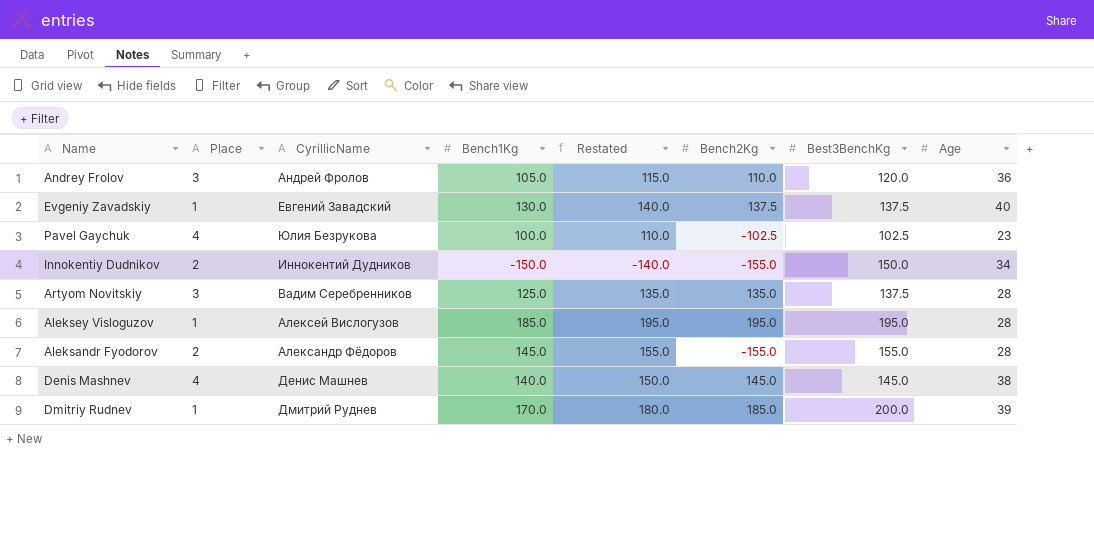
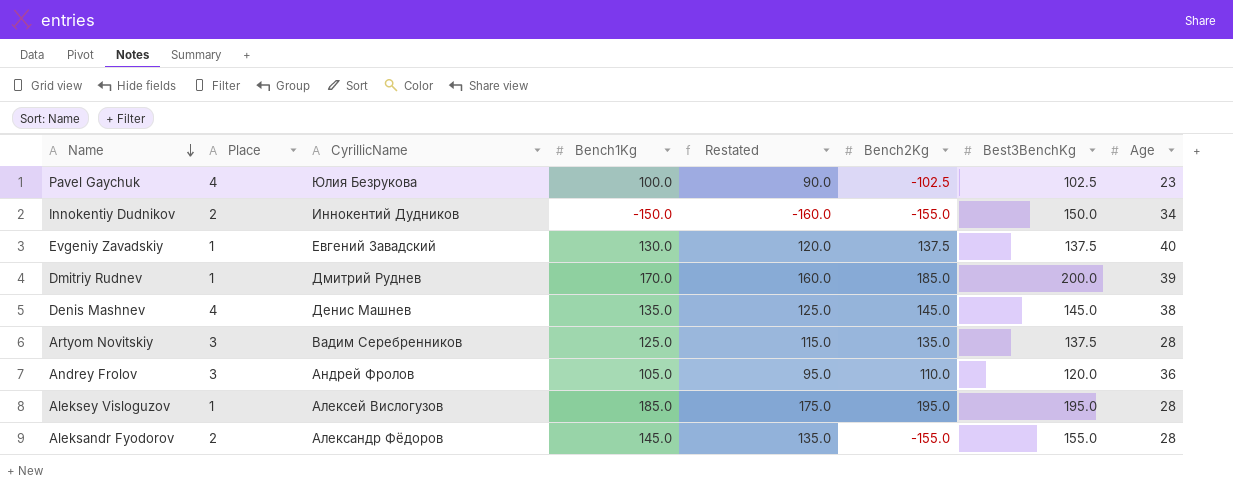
row order: none -> Name descending
column Restated | formula: [Bench1Kg] + 10 -> [Bench1Kg] - 10
Denis Mashnev | Bench1Kg: 140.0 -> 135.0

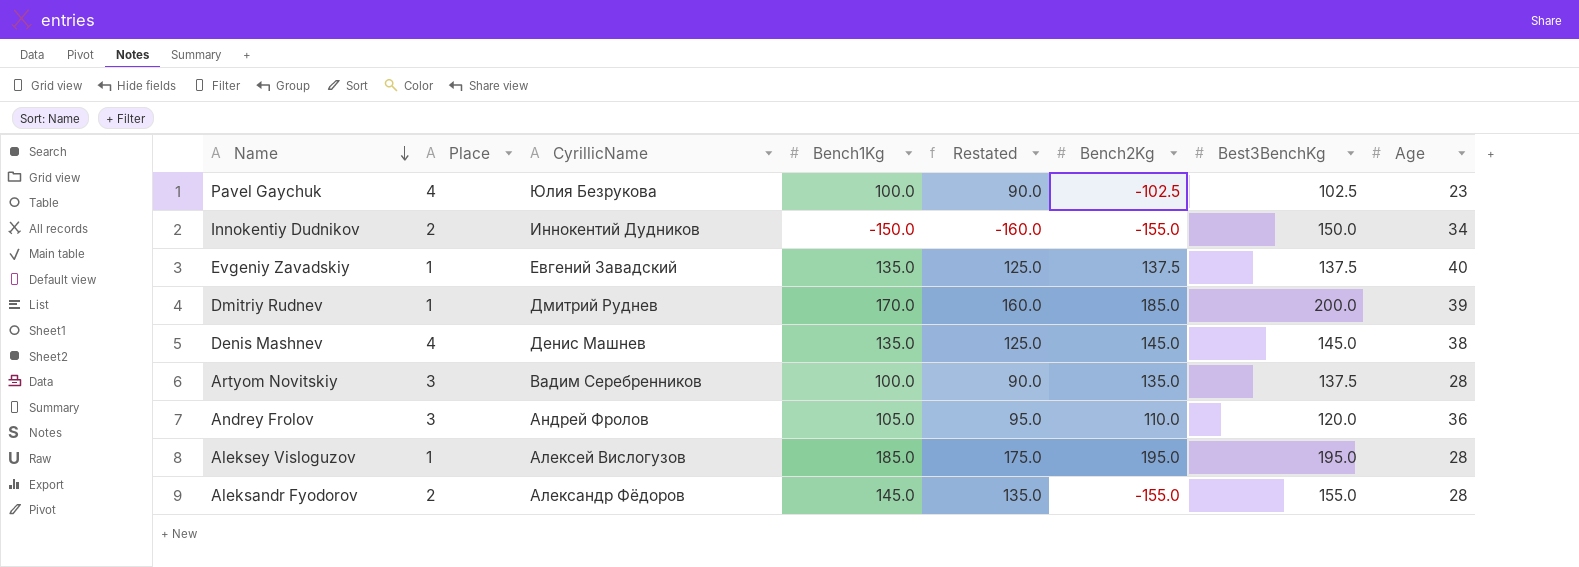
Evgeniy Zavadskiy | Bench1Kg: 130.0 -> 135.0
Evgeniy Zavadskiy | Restated: 120.0 -> 125.0
Artyom Novitskiy | Bench1Kg: 125.0 -> 100.0
Artyom Novitskiy | Restated: 115.0 -> 90.0

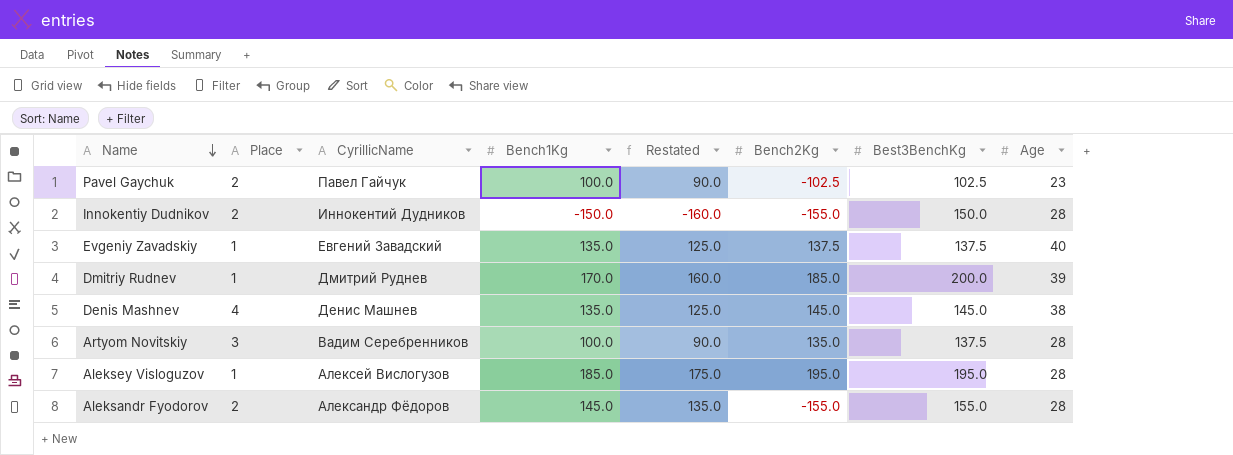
row Andrey Frolov: 3 | Андрей Фролов | 105.0 | 95.0 | 110.0 | 120.0 | 36 -> none
Pavel Gaychuk | Place: 4 -> 2
Pavel Gaychuk | CyrillicName: Юлия Безрукова -> Павел Гайчук
Innokentiy Dudnikov | Age: 34 -> 28

